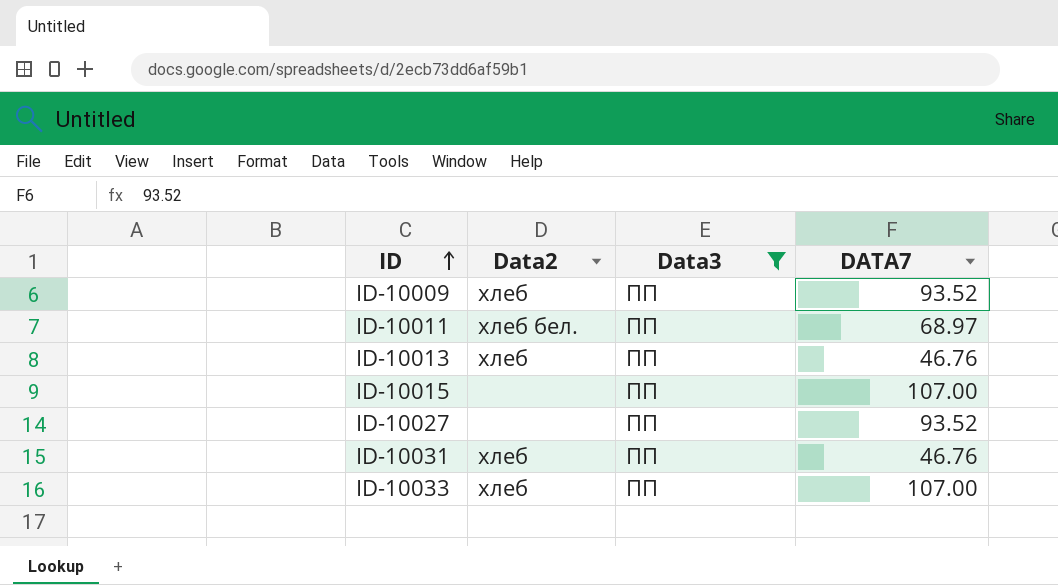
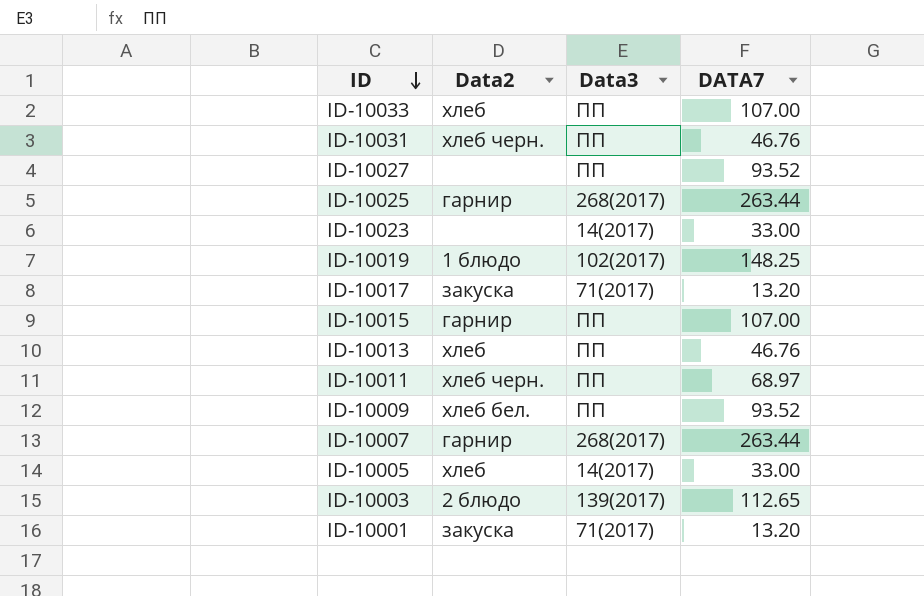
filter: Data3 = ПП -> none
row order: ID ascending -> ID descending
ID-10031 | Data2: хлеб -> хлеб черн.
ID-10015 | Data2: none -> гарнир
ID-10011 | Data2: хлеб бел. -> хлеб черн.
ID-10009 | Data2: хлеб -> хлеб бел.

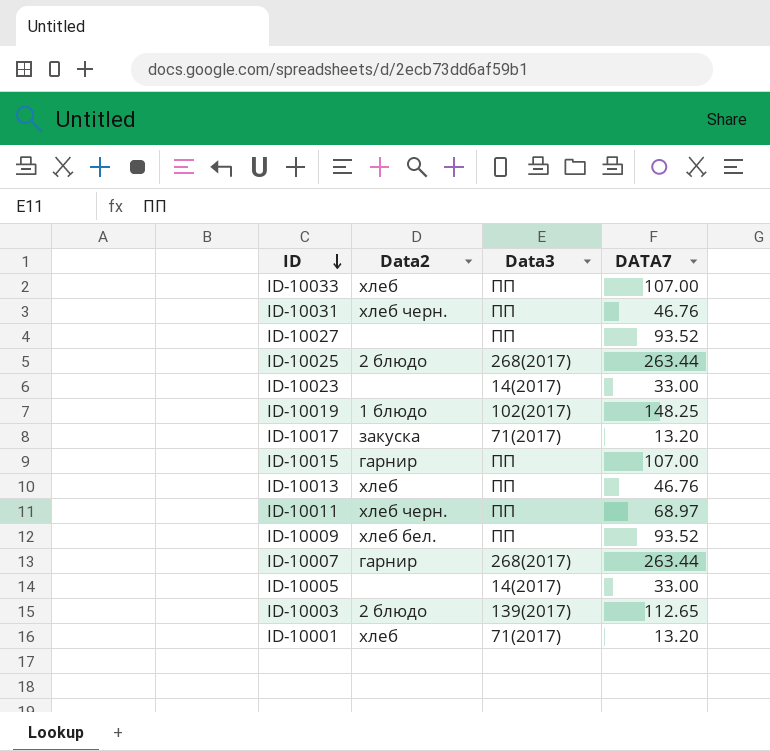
ID-10025 | Data2: гарнир -> 2 блюдо
ID-10005 | Data2: хлеб -> none
ID-10001 | Data2: закуска -> хлеб

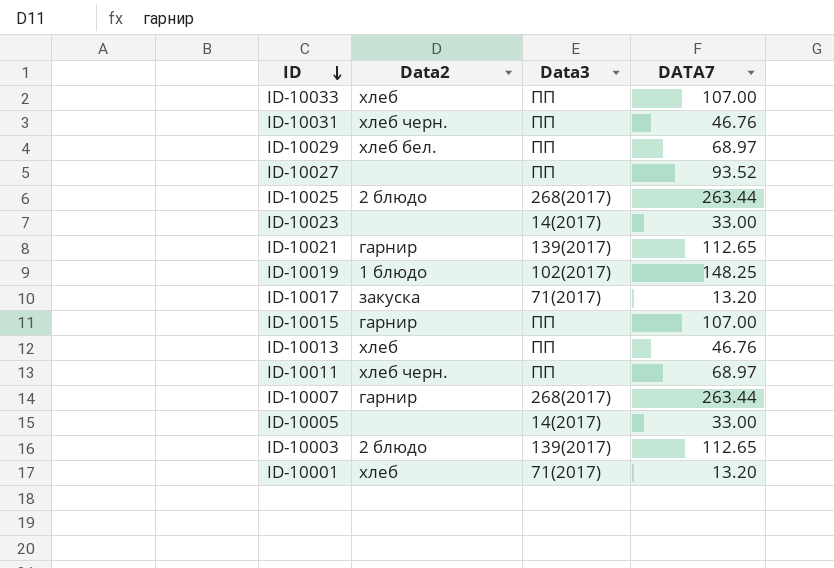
row ID-10009: хлеб бел. | ПП | 93.52 -> none
row ID-10029: none -> хлеб бел. | ПП | 68.97
row ID-10021: none -> гарнир | 139(2017) | 112.65

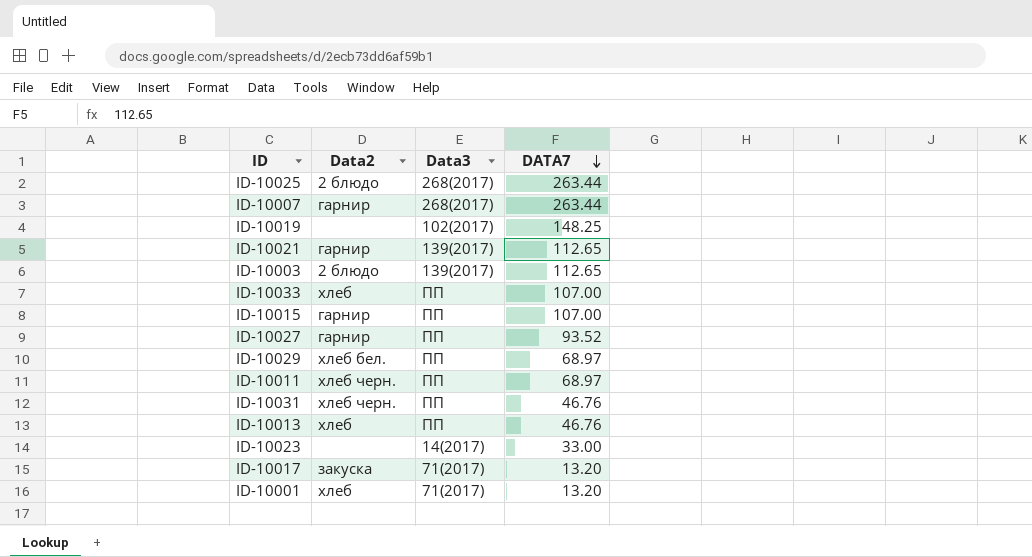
row order: ID descending -> DATA7 descending
row ID-10005: none | 14(2017) | 33.00 -> none
ID-10019 | Data2: 1 блюдо -> none
ID-10027 | Data2: none -> гарнир

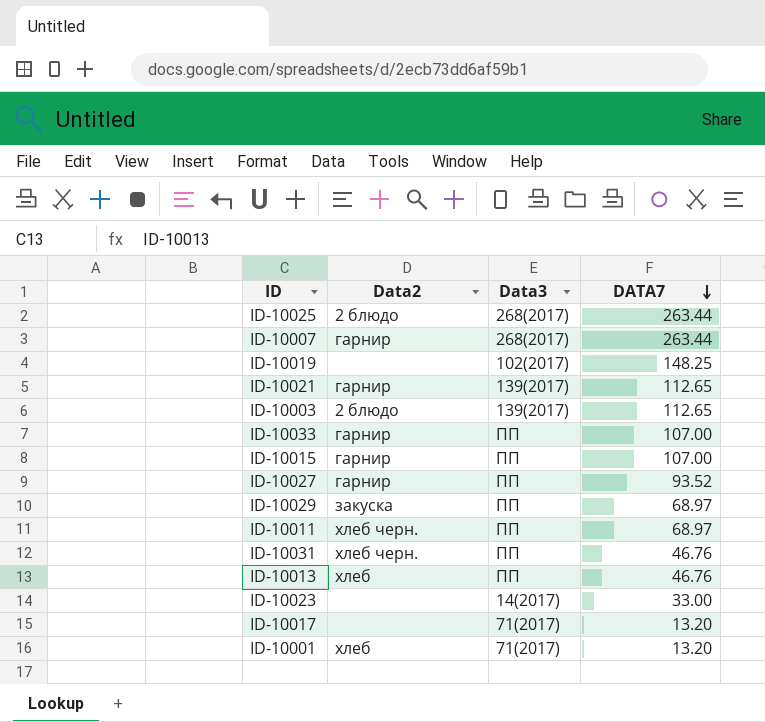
ID-10033 | Data2: хлеб -> гарнир
ID-10029 | Data2: хлеб бел. -> закуска
ID-10017 | Data2: закуска -> none

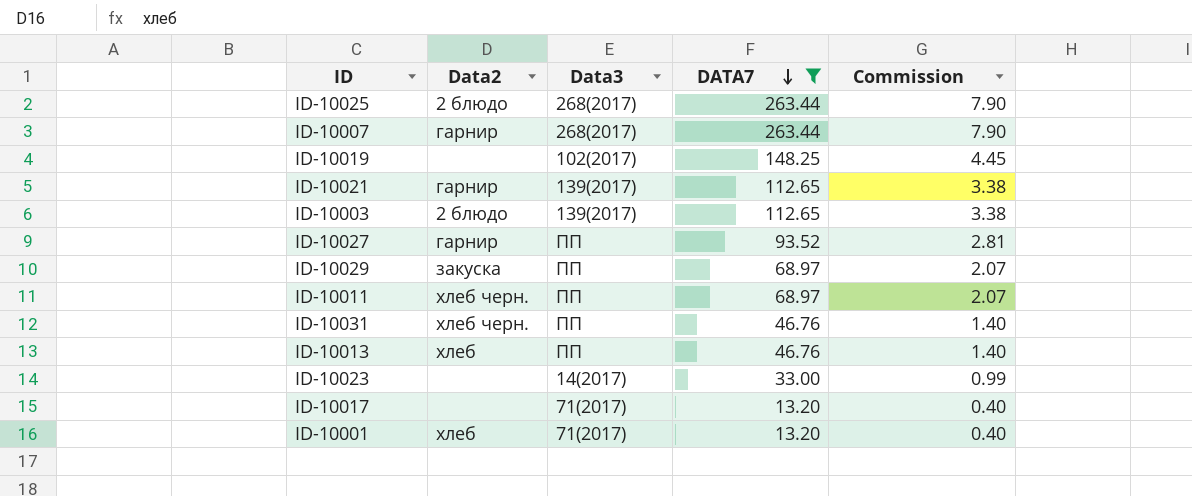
filter: none -> DATA7 != 107.00
column Commission | formula: none -> [DATA7] * 0.03

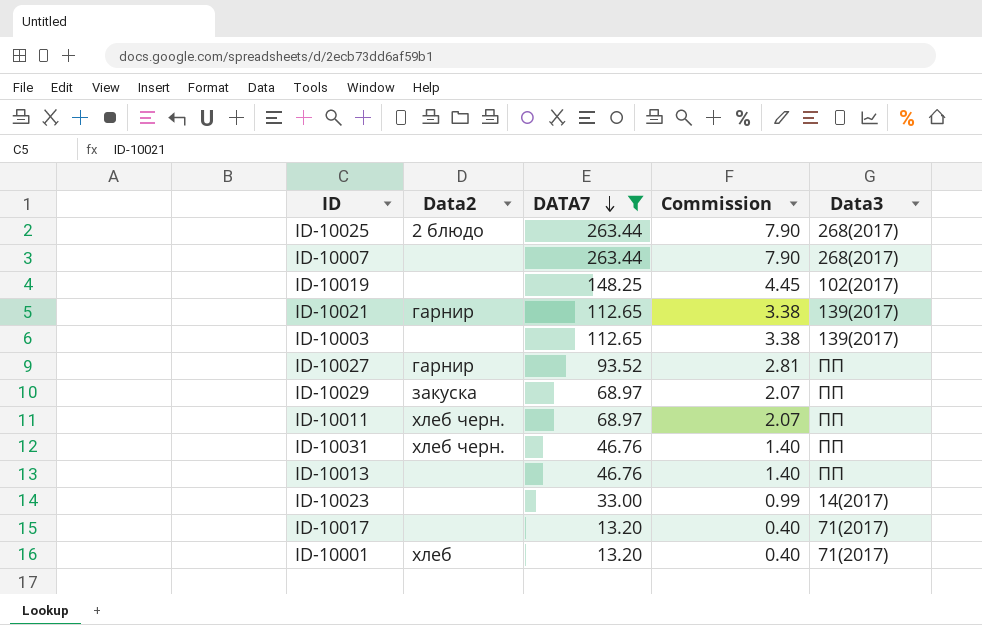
column Data3 | position: 3 -> 5
ID-10007 | Data2: гарнир -> none
ID-10003 | Data2: 2 блюдо -> none
ID-10013 | Data2: хлеб -> none

